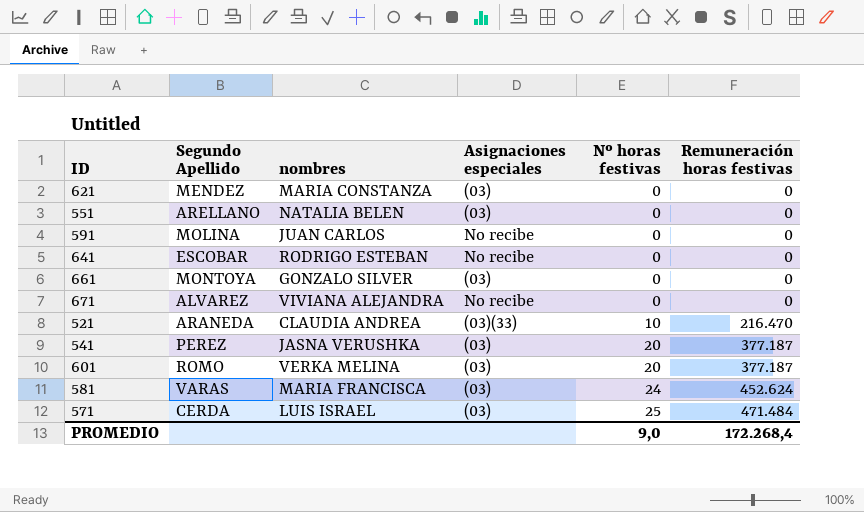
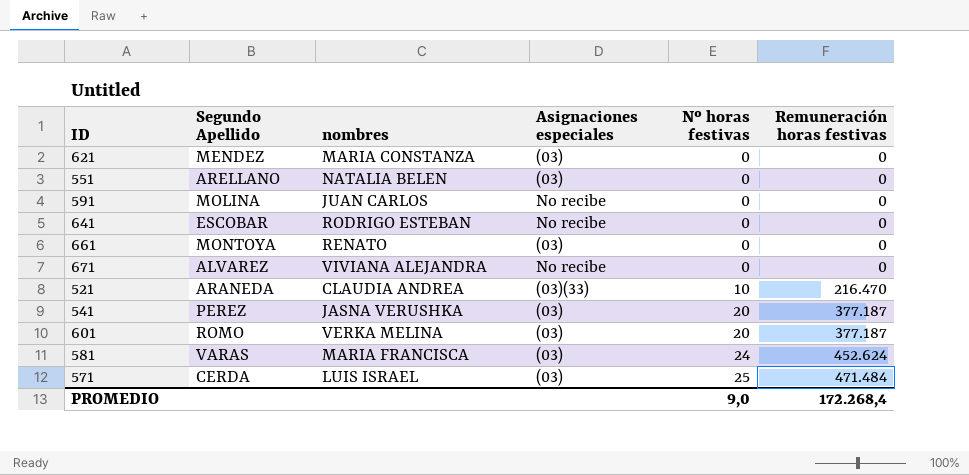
661 | nombres: GONZALO SILVER -> RENATO

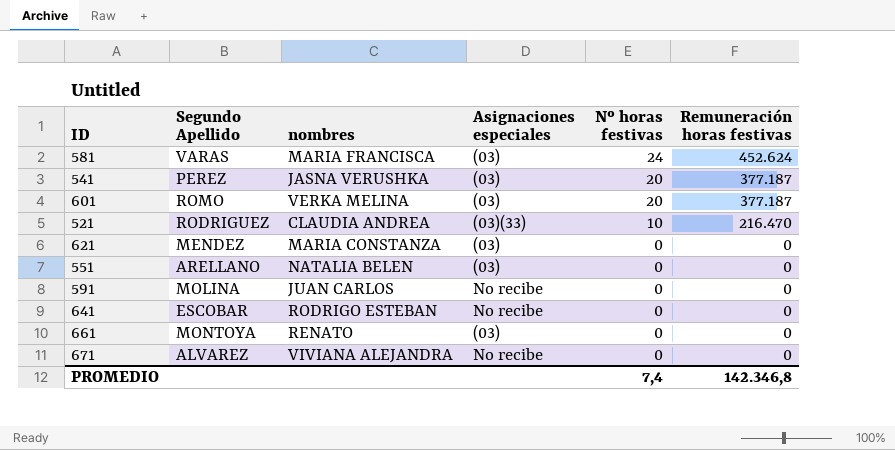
row order: Nº horas festivas ascending -> Nº horas festivas descending
row 571: CERDA | LUIS ISRAEL | (03) | 25 | 471.484 -> none
521 | Segundo Apellido: ARANEDA -> RODRIGUEZ
PROMEDIO | Nº horas festivas: 9,0 -> 7,4
PROMEDIO | Remuneración horas festivas: 172.268,4 -> 142.346,8

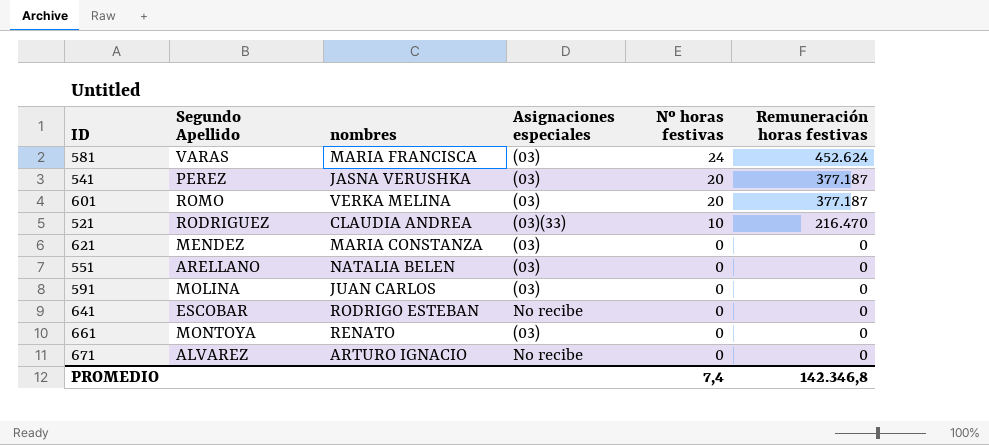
591 | Asignaciones especiales: No recibe -> (03)
671 | nombres: VIVIANA ALEJANDRA -> ARTURO IGNACIO

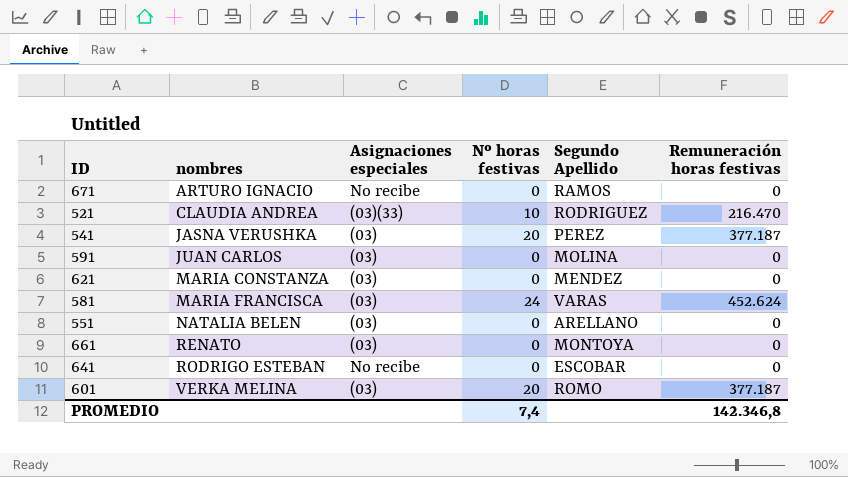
row order: Nº horas festivas descending -> nombres ascending
column Segundo Apellido | position: 2 -> 5
671 | Segundo Apellido: ALVAREZ -> RAMOS

